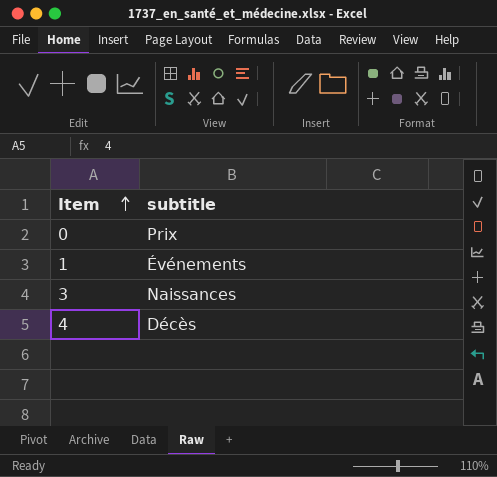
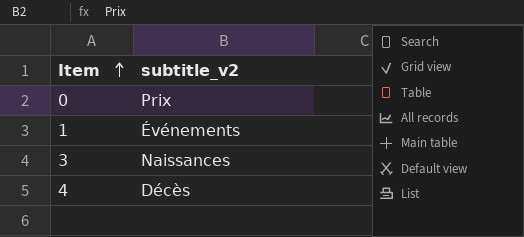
column name: subtitle -> subtitle_v2

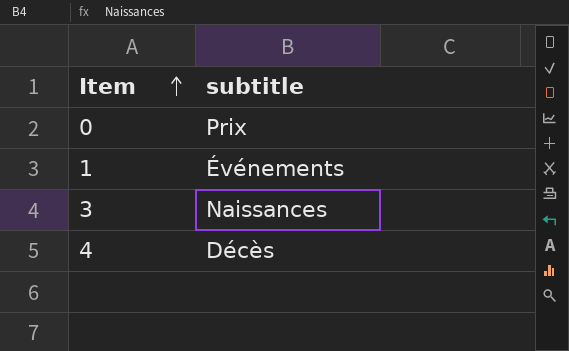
column name: subtitle_v2 -> subtitle

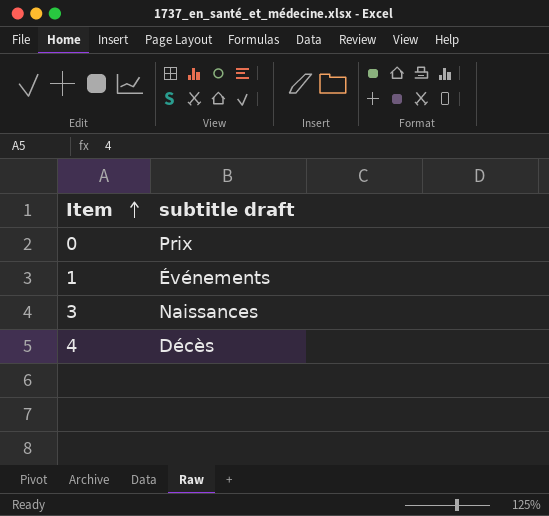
column name: subtitle -> subtitle draft

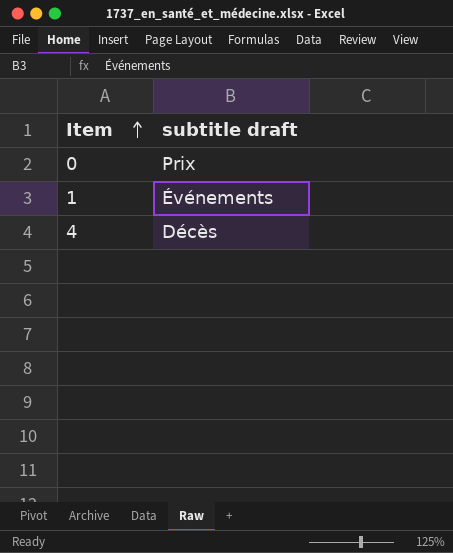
row 3: Naissances -> none

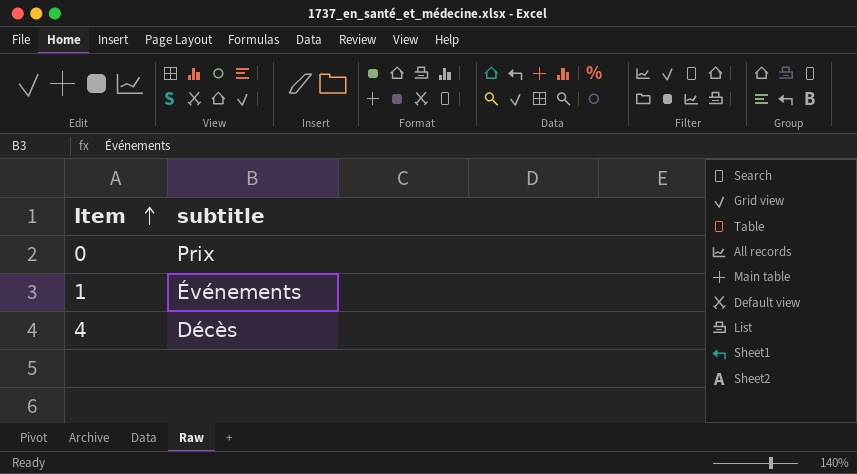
column name: subtitle draft -> subtitle

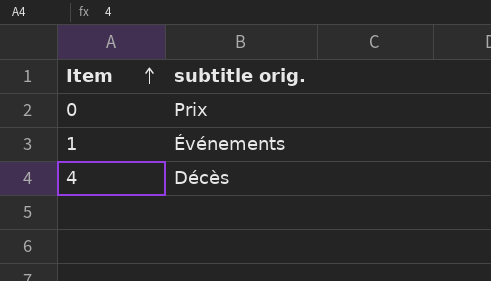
column name: subtitle -> subtitle orig.

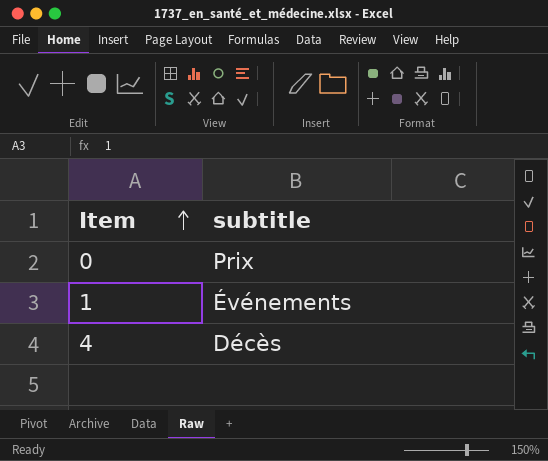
column name: subtitle orig. -> subtitle

